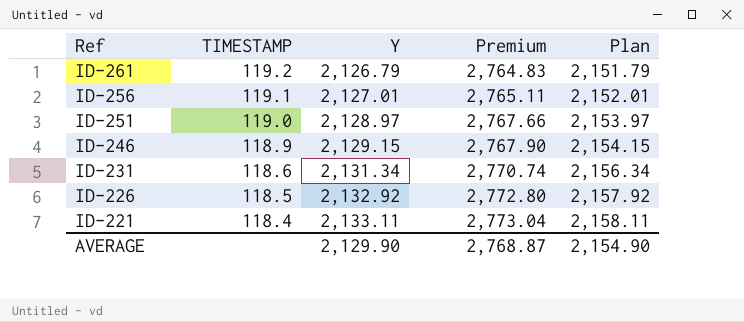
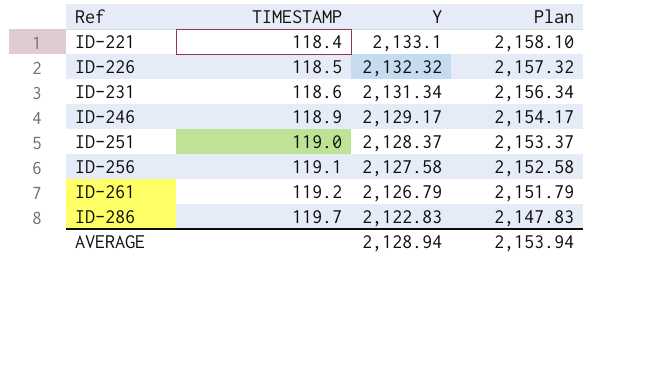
row order: Ref descending -> Ref ascending
column Premium | formula: [Y] * 1.3 -> none
ID-221 | Y: 2,133.11 -> 2,133.1
ID-221 | Plan: 2,158.11 -> 2,158.10
ID-226 | Y: 2,132.92 -> 2,132.32
ID-226 | Plan: 2,157.92 -> 2,157.32
ID-246 | Y: 2,129.15 -> 2,129.17
ID-246 | Plan: 2,154.15 -> 2,154.17
ID-251 | Y: 2,128.97 -> 2,128.37
ID-251 | Plan: 2,153.97 -> 2,153.37
ID-256 | Y: 2,127.01 -> 2,127.58
ID-256 | Plan: 2,152.01 -> 2,152.58
row ID-286: none -> 119.7 | 2,122.83 | 2,147.83
AVERAGE | Y: 2,129.90 -> 2,128.94
AVERAGE | Plan: 2,154.90 -> 2,153.94

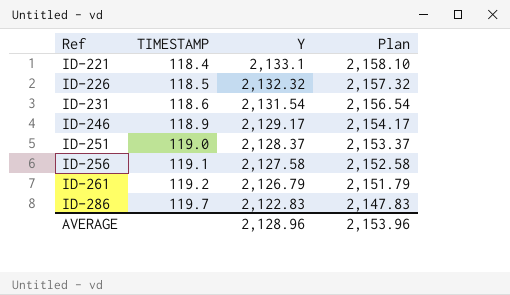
ID-231 | Y: 2,131.34 -> 2,131.54
ID-231 | Plan: 2,156.34 -> 2,156.54
AVERAGE | Y: 2,128.94 -> 2,128.96
AVERAGE | Plan: 2,153.94 -> 2,153.96

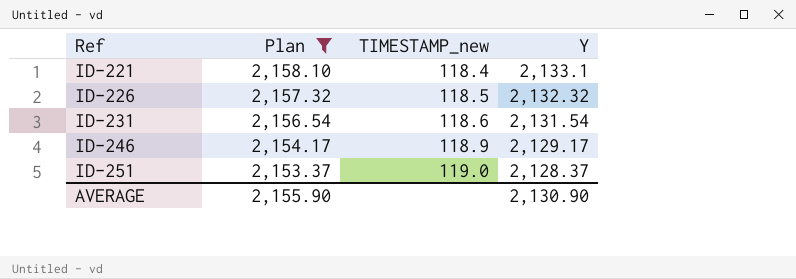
filter: none -> Plan >= 2,153.37
column Plan | position: 4 -> 2
column name: TIMESTAMP -> TIMESTAMP_new
AVERAGE | Plan: 2,153.96 -> 2,155.90
AVERAGE | Y: 2,128.96 -> 2,130.90

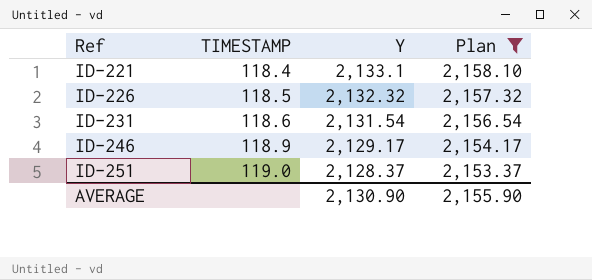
column name: TIMESTAMP_new -> TIMESTAMP
column Plan | position: 2 -> 4

